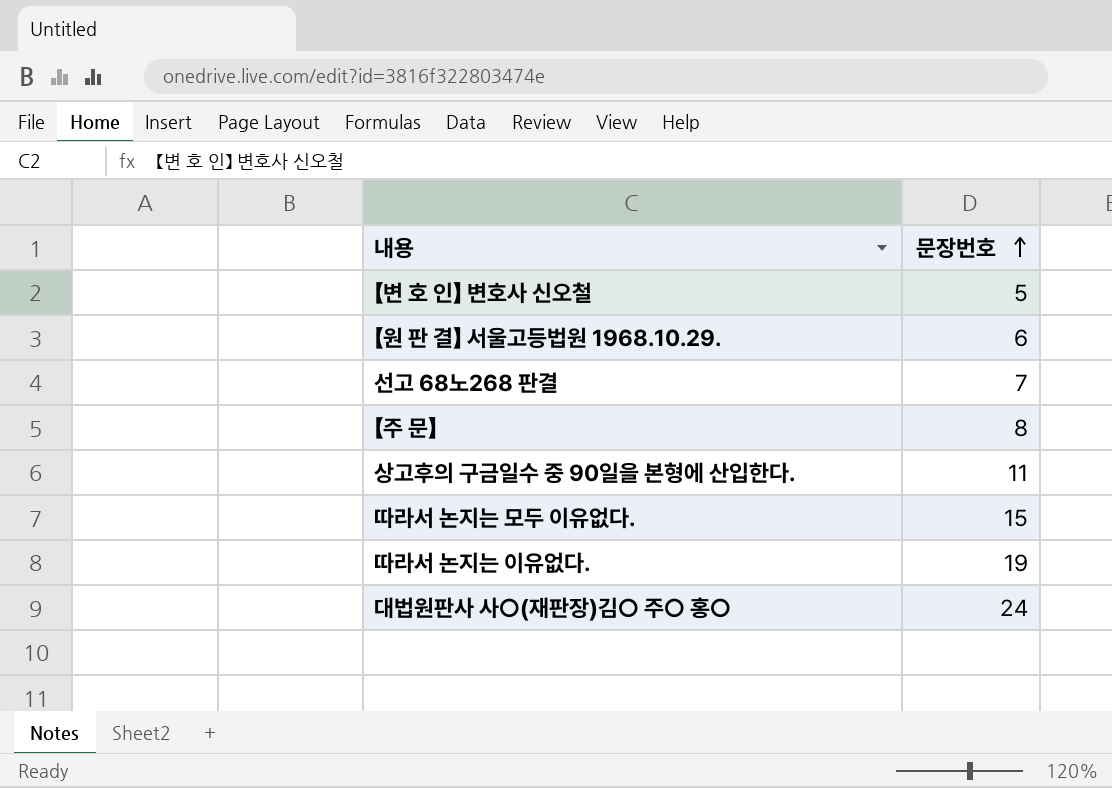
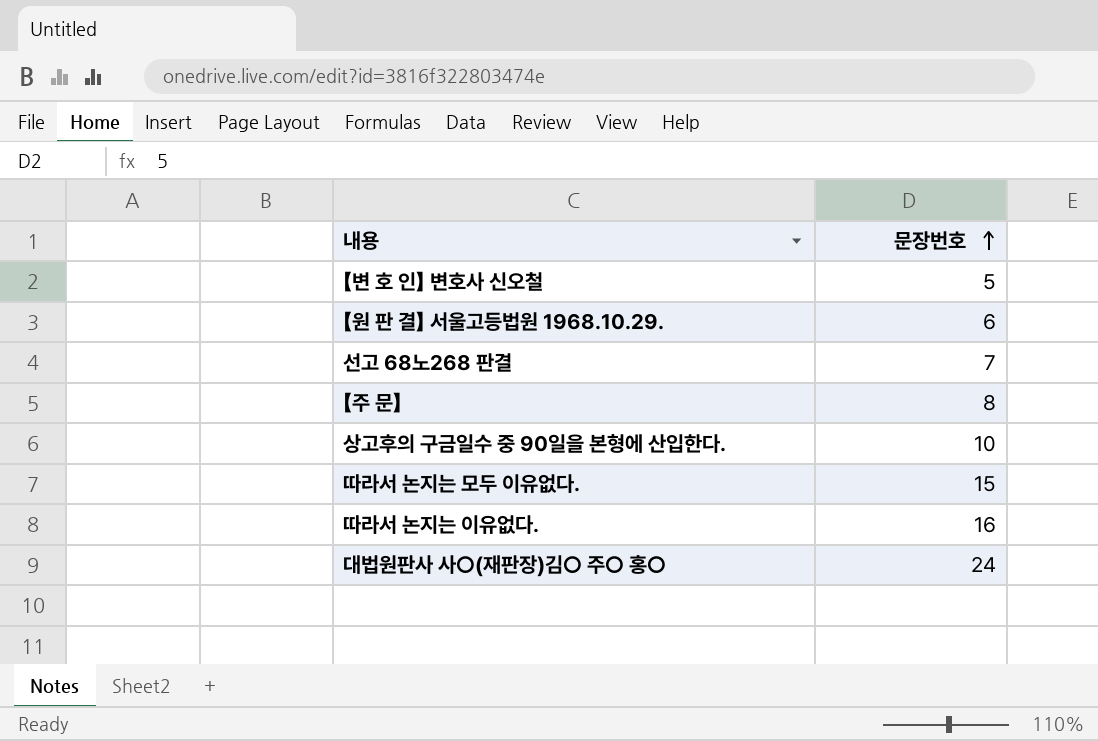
상고후의 구금일수 중 90일을 본형에 산입한다. | 문장번호: 11 -> 10
따라서 논지는 이유없다. | 문장번호: 19 -> 16

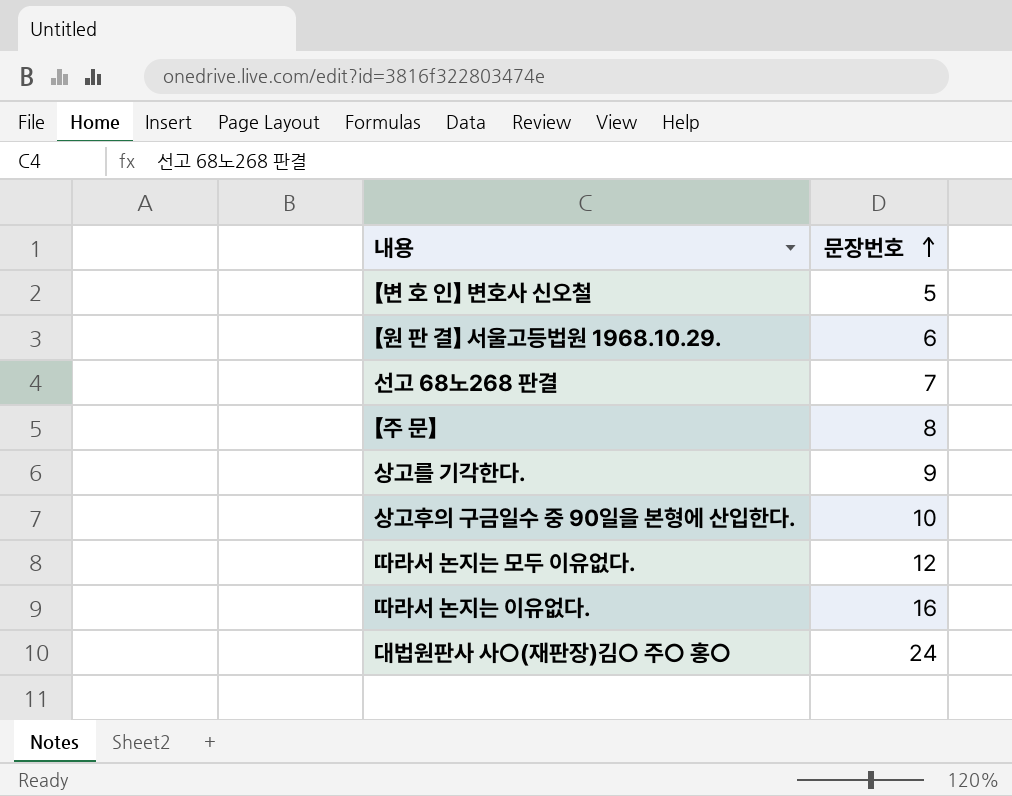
row 상고를 기각한다.: none -> 9
따라서 논지는 모두 이유없다. | 문장번호: 15 -> 12

